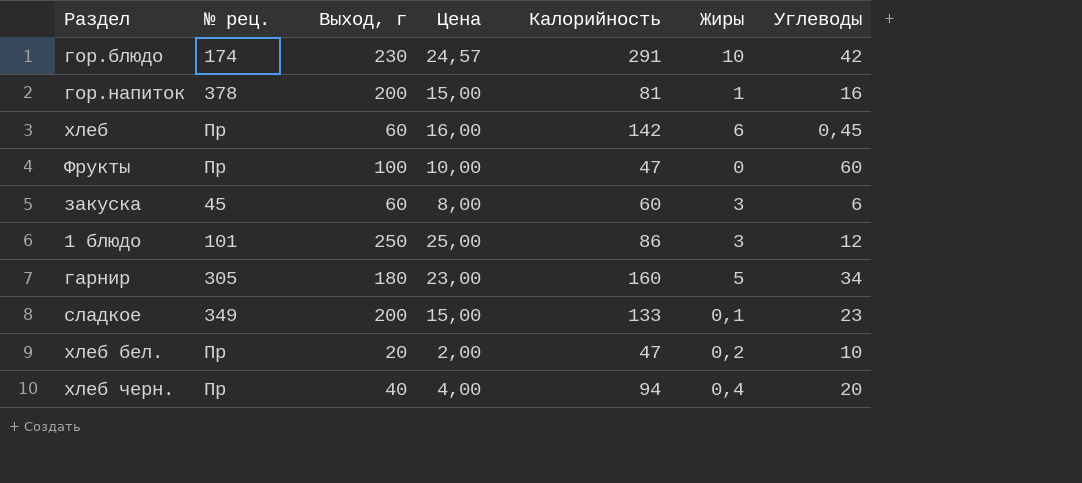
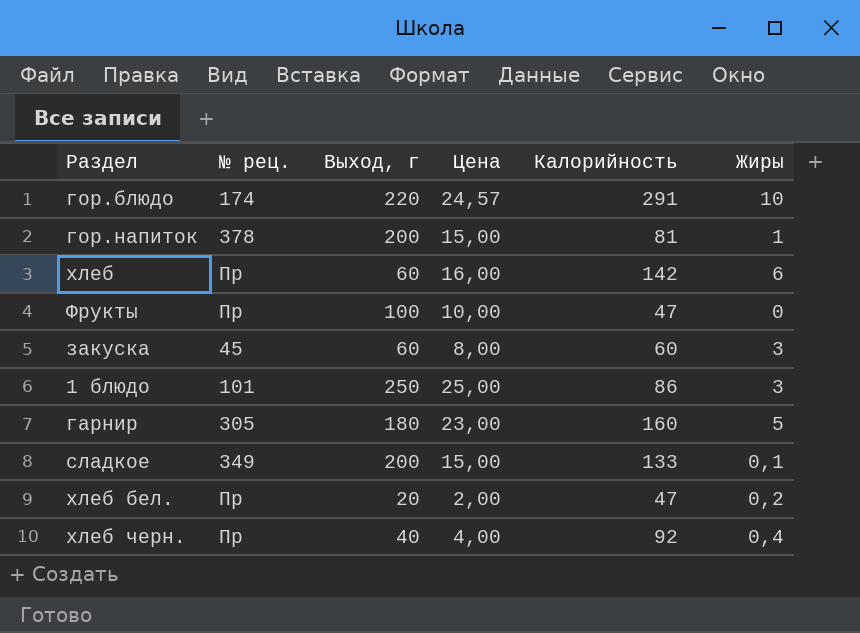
column Углеводы | position: 7 -> none
гор.блюдо | Выход, г: 230 -> 220
хлеб черн. | Калорийность: 94 -> 92

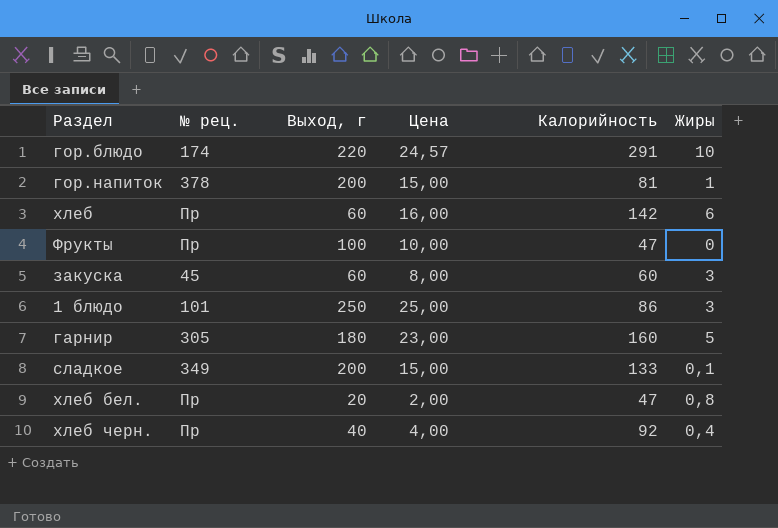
хлеб бел. | Жиры: 0,2 -> 0,8

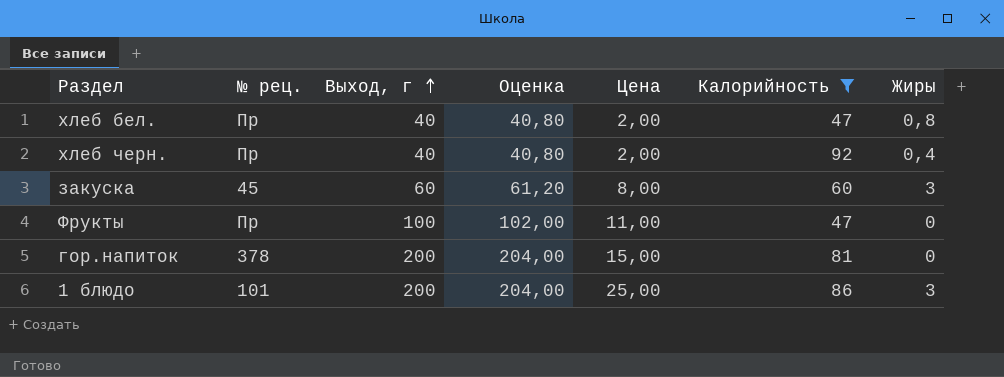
filter: none -> Калорийность <= 92
row order: none -> Выход, г ascending
column Оценка | formula: none -> [Выход, г] * 1,02
хлеб бел. | Выход, г: 20 -> 40
хлеб черн. | Цена: 4,00 -> 2,00
Фрукты | Цена: 10,00 -> 11,00
гор.напиток | Жиры: 1 -> 0
1 блюдо | Выход, г: 250 -> 200

